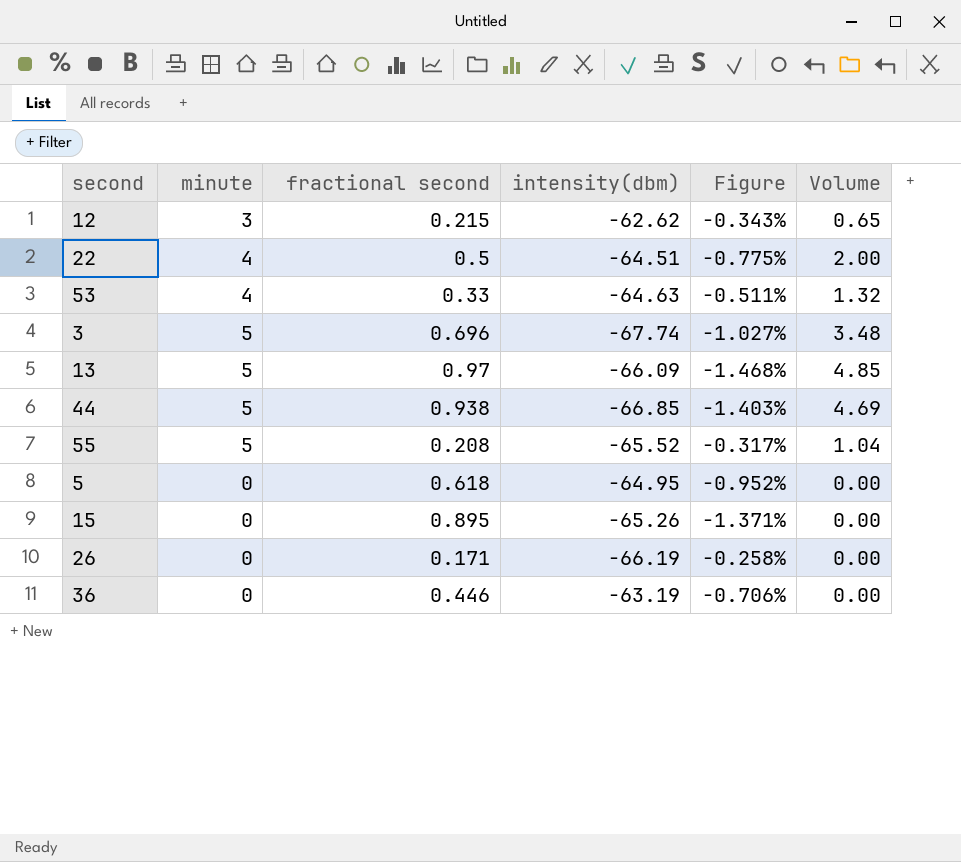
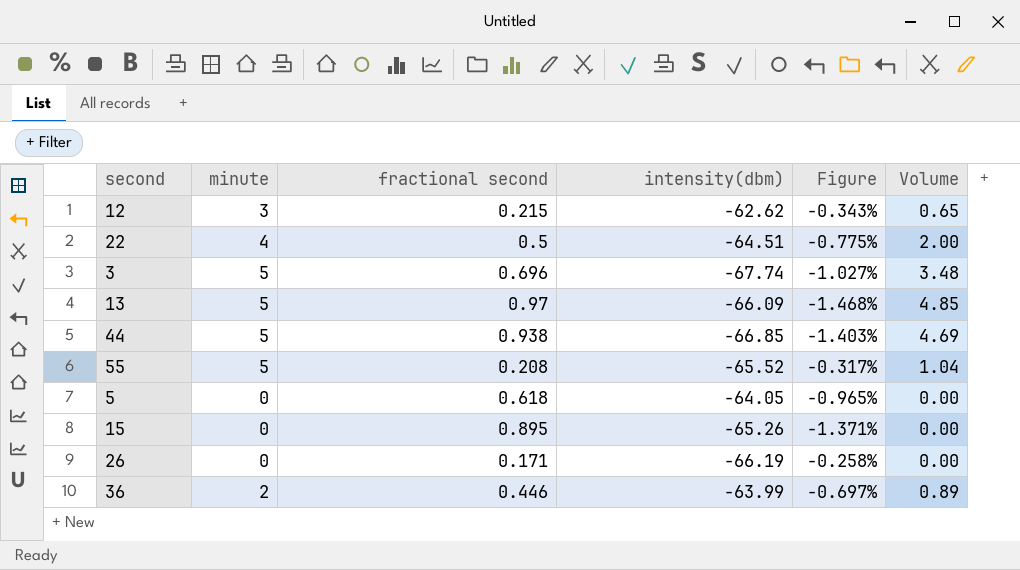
row 53: 4 | 0.33 | -64.63 | -0.511% | 1.32 -> none
5 | intensity(dbm): -64.95 -> -64.05
5 | Figure: -0.952% -> -0.965%
36 | minute: 0 -> 2
36 | intensity(dbm): -63.19 -> -63.99
36 | Figure: -0.706% -> -0.697%
36 | Volume: 0.00 -> 0.89

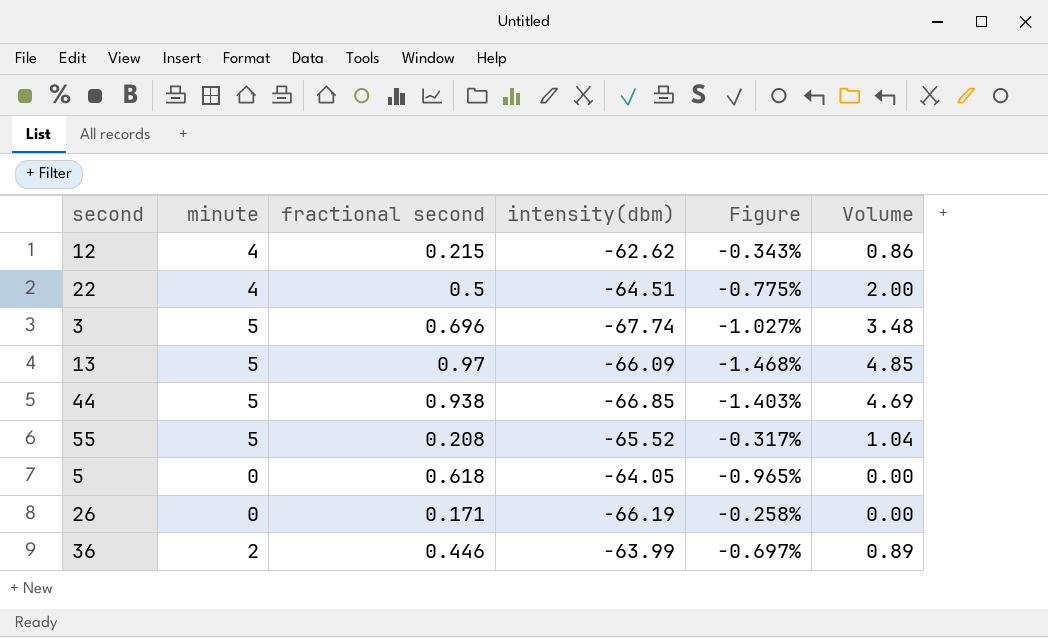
row 15: 0 | 0.895 | -65.26 | -1.371% | 0.00 -> none
12 | minute: 3 -> 4
12 | Volume: 0.65 -> 0.86

